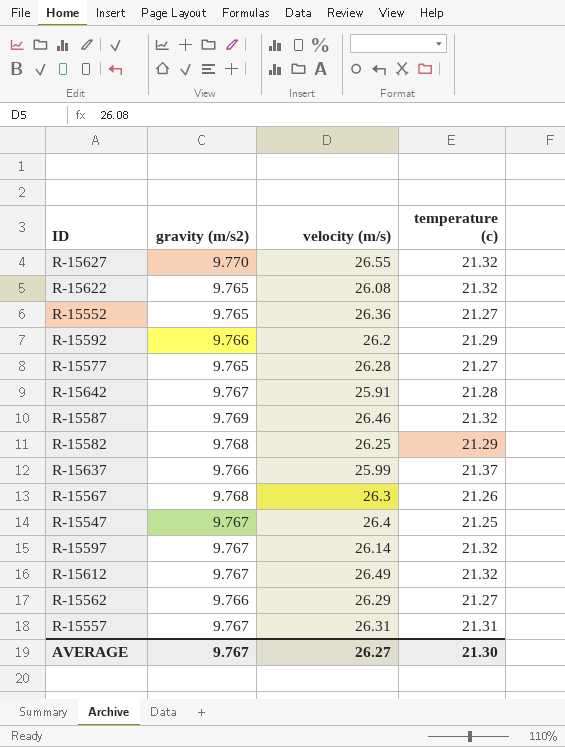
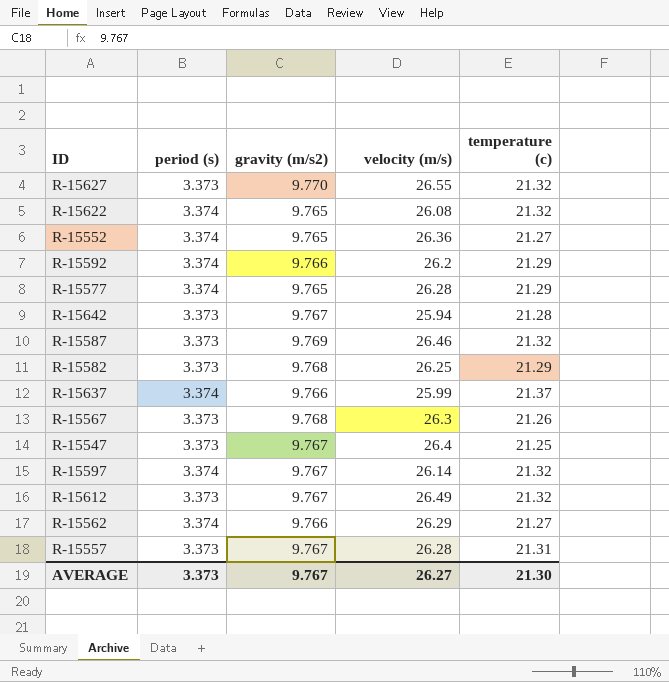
column period (s) | position: none -> 2
R-15577 | temperature (c): 21.27 -> 21.29
R-15642 | velocity (m/s): 25.91 -> 25.94
R-15557 | velocity (m/s): 26.31 -> 26.28

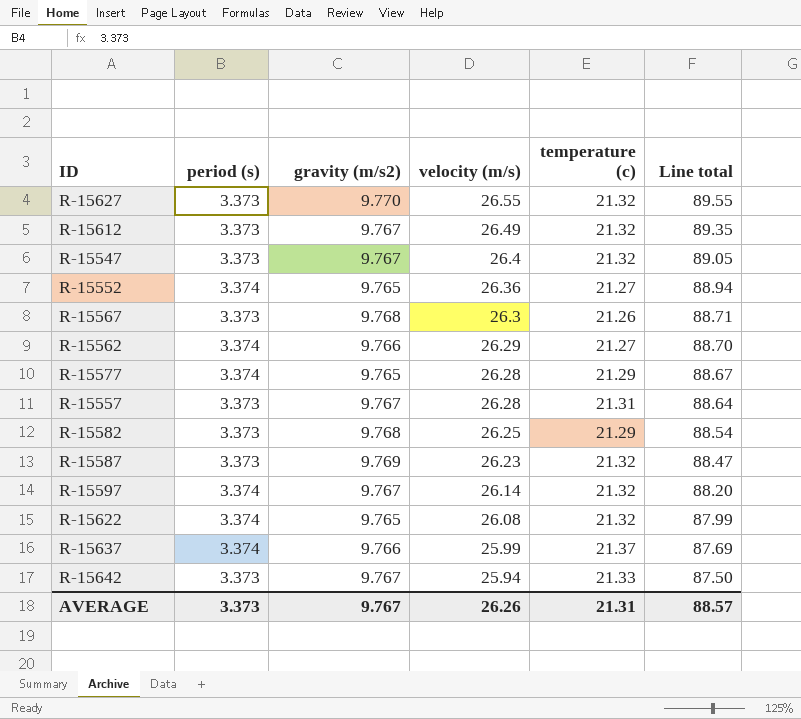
row order: none -> velocity (m/s) descending
column Line total | formula: none -> [period (s)] * [velocity (m/s)]
row R-15592: 3.374 | 9.766 | 26.2 | 21.29 -> none
R-15547 | temperature (c): 21.25 -> 21.32
R-15587 | velocity (m/s): 26.46 -> 26.23
R-15642 | temperature (c): 21.28 -> 21.33
AVERAGE | velocity (m/s): 26.27 -> 26.26
AVERAGE | temperature (c): 21.30 -> 21.31

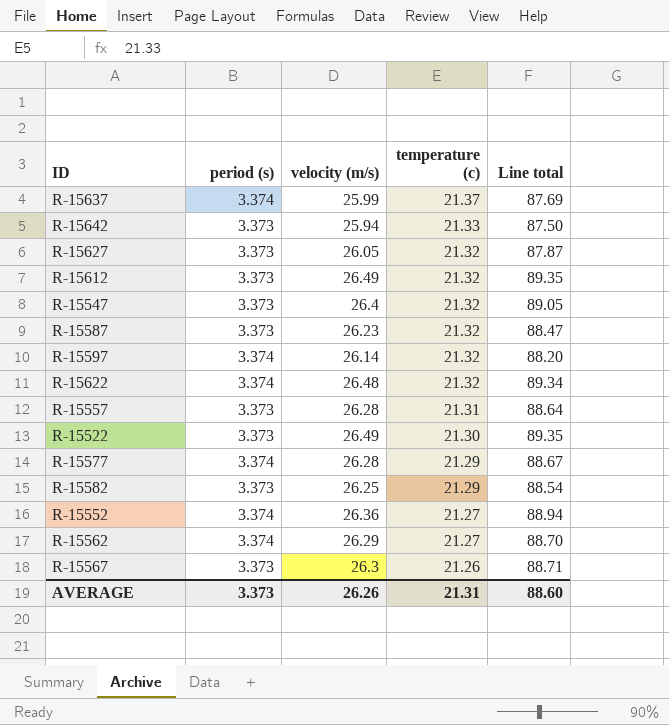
row order: velocity (m/s) descending -> temperature (c) descending
column gravity (m/s2) | position: 3 -> none
R-15627 | velocity (m/s): 26.55 -> 26.05
R-15627 | Line total: 89.55 -> 87.87
R-15622 | velocity (m/s): 26.08 -> 26.48
R-15622 | Line total: 87.99 -> 89.34
row R-15522: none -> 3.373 | 26.49 | 21.30 | 89.35
AVERAGE | Line total: 88.57 -> 88.60

